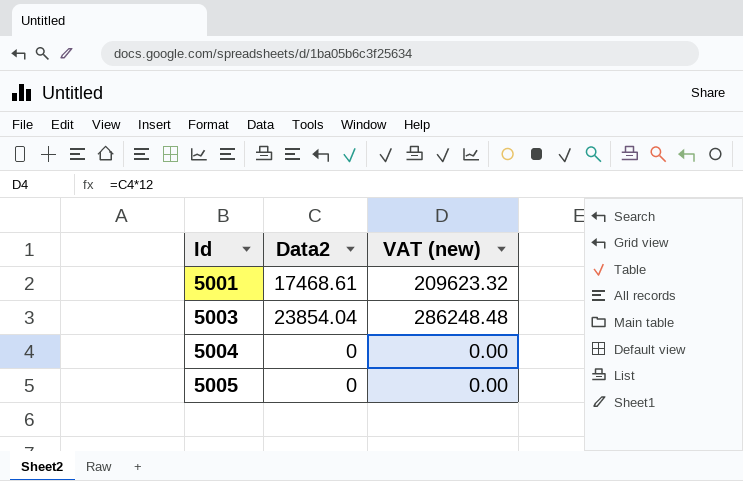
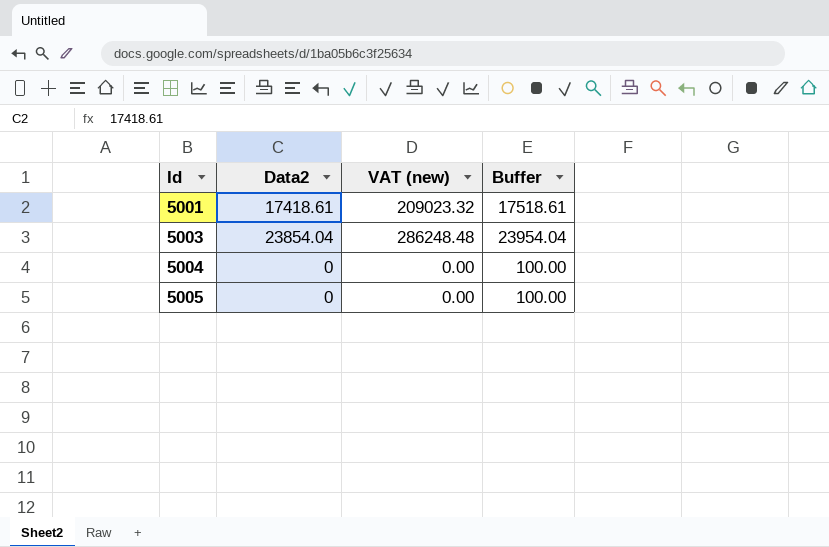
column Buffer | formula: none -> [Data2] + 100
5001 | Data2: 17468.61 -> 17418.61
5001 | VAT (new): 209623.32 -> 209023.32

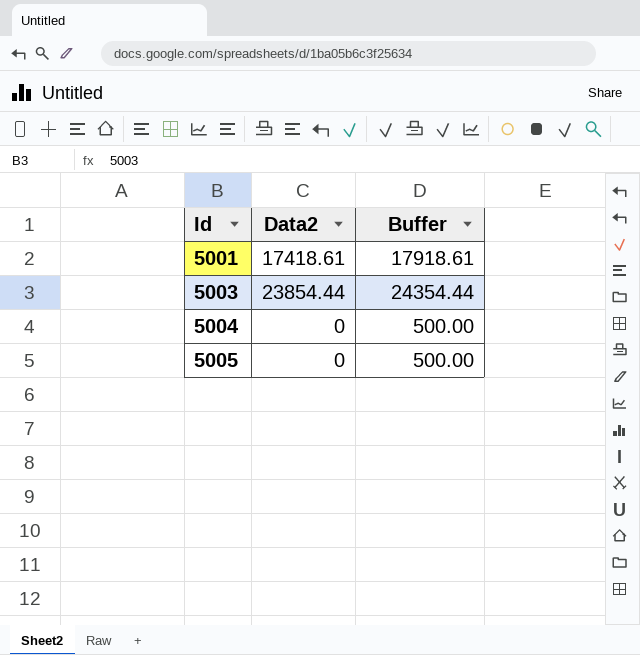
column VAT (new) | formula: [Data2] * 12 -> none
column Buffer | formula: [Data2] + 100 -> [Data2] + 500
5003 | Data2: 23854.04 -> 23854.44

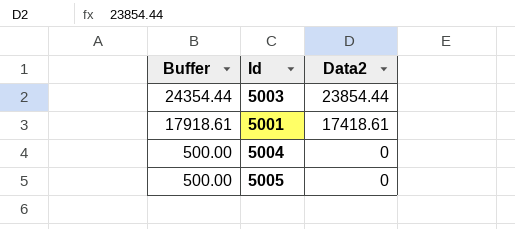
row order: Id ascending -> Buffer descending
column Buffer | position: 3 -> 1

